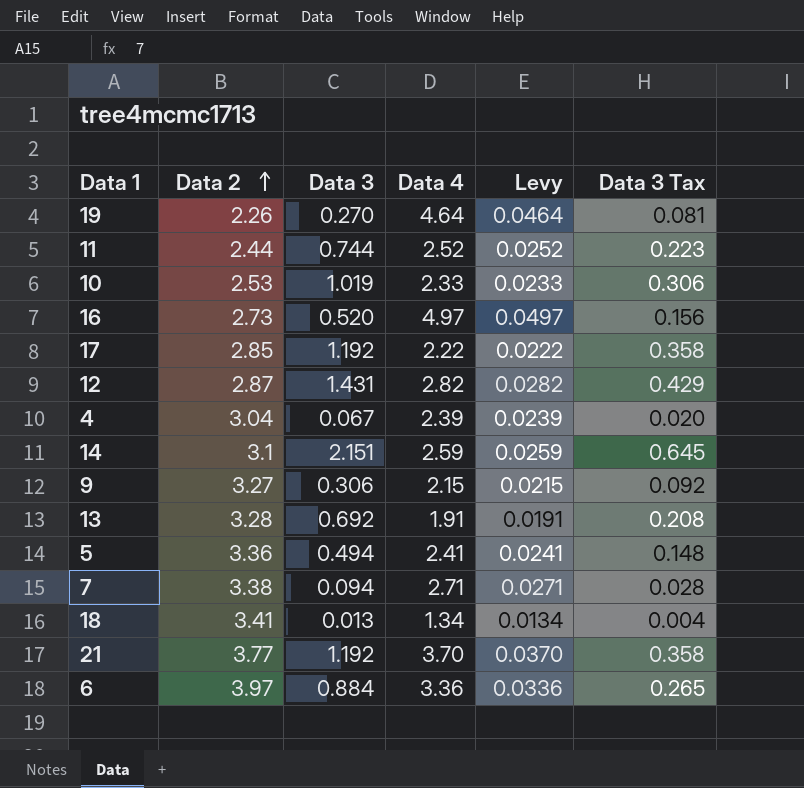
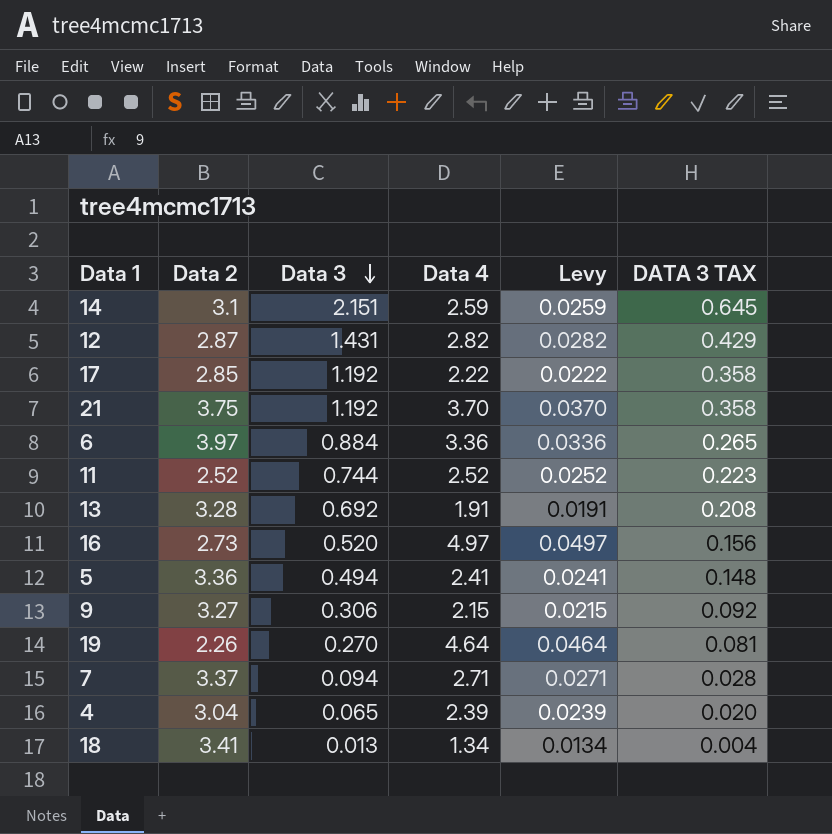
row order: Data 2 ascending -> Data 3 descending
column name: Data 3 Tax -> DATA 3 TAX
row 10: 2.53 | 1.019 | 2.33 | 0.0233 | 0.306 -> none
21 | Data 2: 3.77 -> 3.75
11 | Data 2: 2.44 -> 2.52
7 | Data 2: 3.38 -> 3.37
4 | Data 3: 0.067 -> 0.065

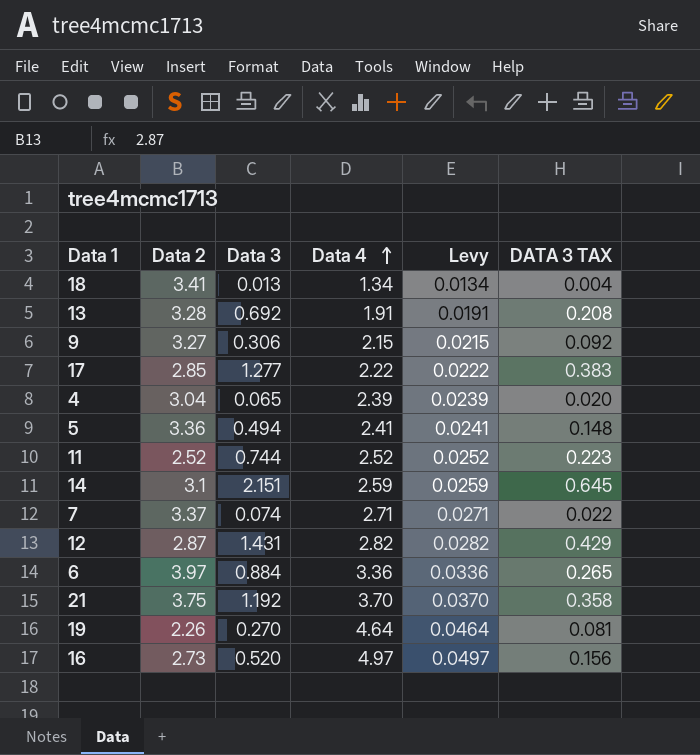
row order: Data 3 descending -> Data 4 ascending
17 | Data 3: 1.192 -> 1.277
17 | DATA 3 TAX: 0.358 -> 0.383
7 | Data 3: 0.094 -> 0.074
7 | DATA 3 TAX: 0.028 -> 0.022

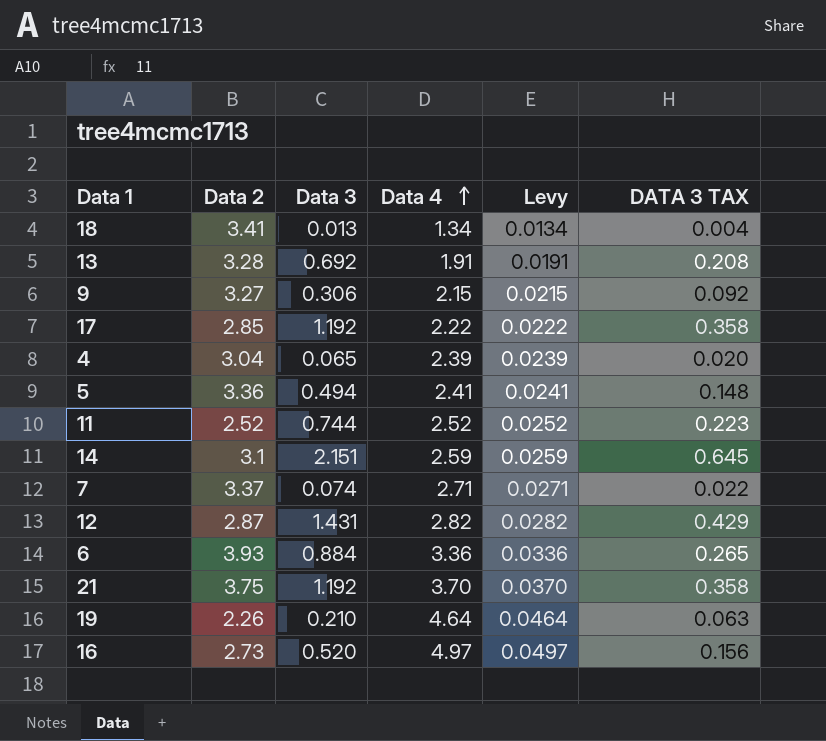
17 | Data 3: 1.277 -> 1.192
17 | DATA 3 TAX: 0.383 -> 0.358
6 | Data 2: 3.97 -> 3.93
19 | Data 3: 0.270 -> 0.210
19 | DATA 3 TAX: 0.081 -> 0.063

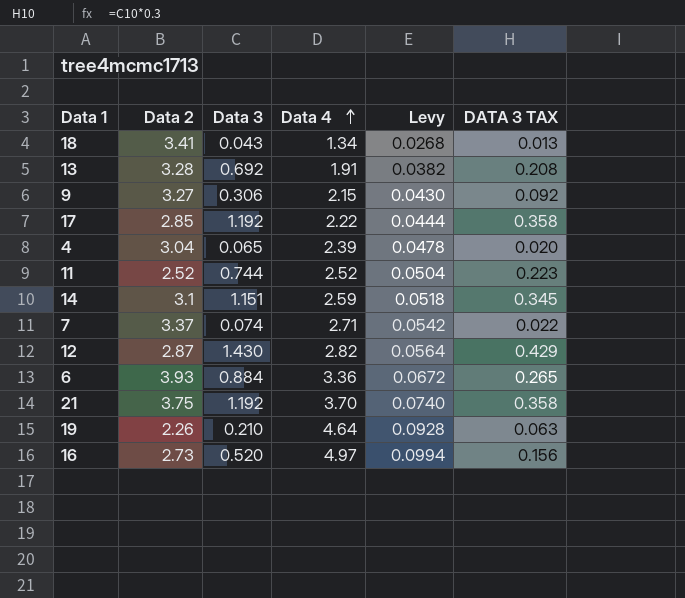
column Levy | formula: [Data 4] * 0.01 -> [Data 4] * 0.02
row 5: 3.36 | 0.494 | 2.41 | 0.0241 | 0.148 -> none
18 | Data 3: 0.013 -> 0.043
18 | DATA 3 TAX: 0.004 -> 0.013
14 | Data 3: 2.151 -> 1.151
14 | DATA 3 TAX: 0.645 -> 0.345
12 | Data 3: 1.431 -> 1.430

